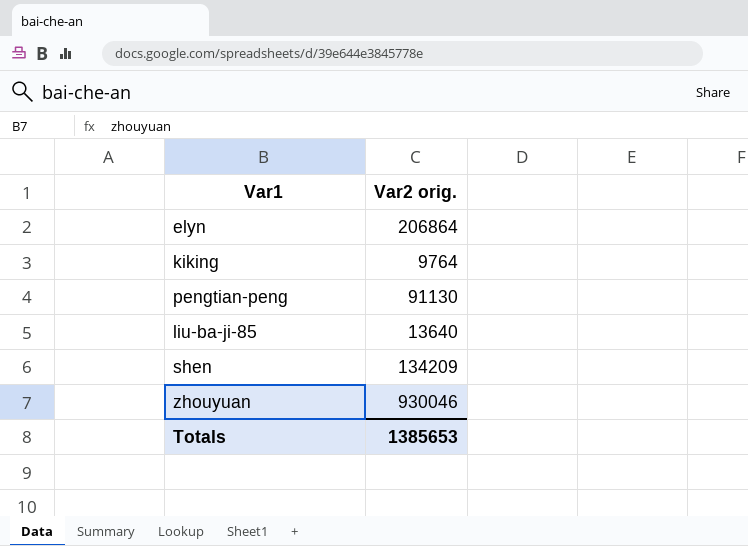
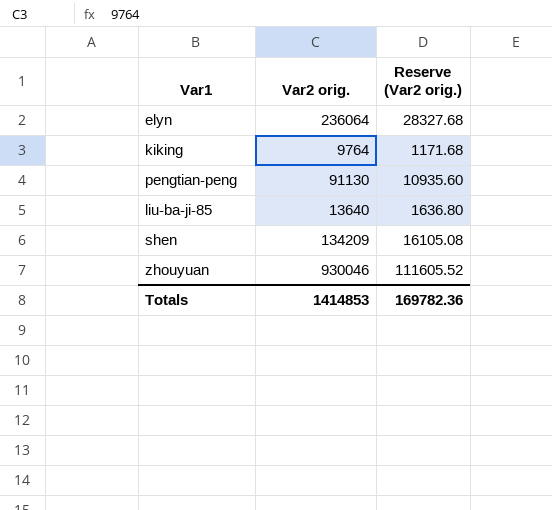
column Reserve (Var2 orig.) | formula: none -> [Var2 orig.] * 0.12
elyn | Var2 orig.: 206864 -> 236064
Totals | Var2 orig.: 1385653 -> 1414853

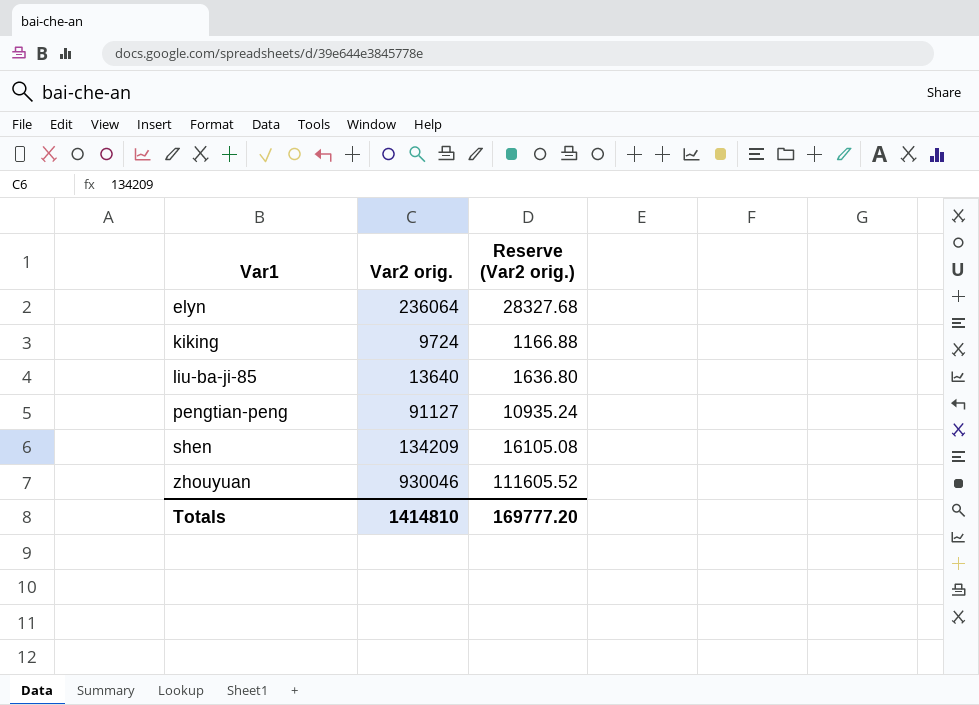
row order: none -> Var1 ascending
kiking | Var2 orig.: 9764 -> 9724
kiking | Reserve (Var2 orig.): 1171.68 -> 1166.88
pengtian-peng | Var2 orig.: 91130 -> 91127
pengtian-peng | Reserve (Var2 orig.): 10935.60 -> 10935.24
Totals | Var2 orig.: 1414853 -> 1414810
Totals | Reserve (Var2 orig.): 169782.36 -> 169777.20

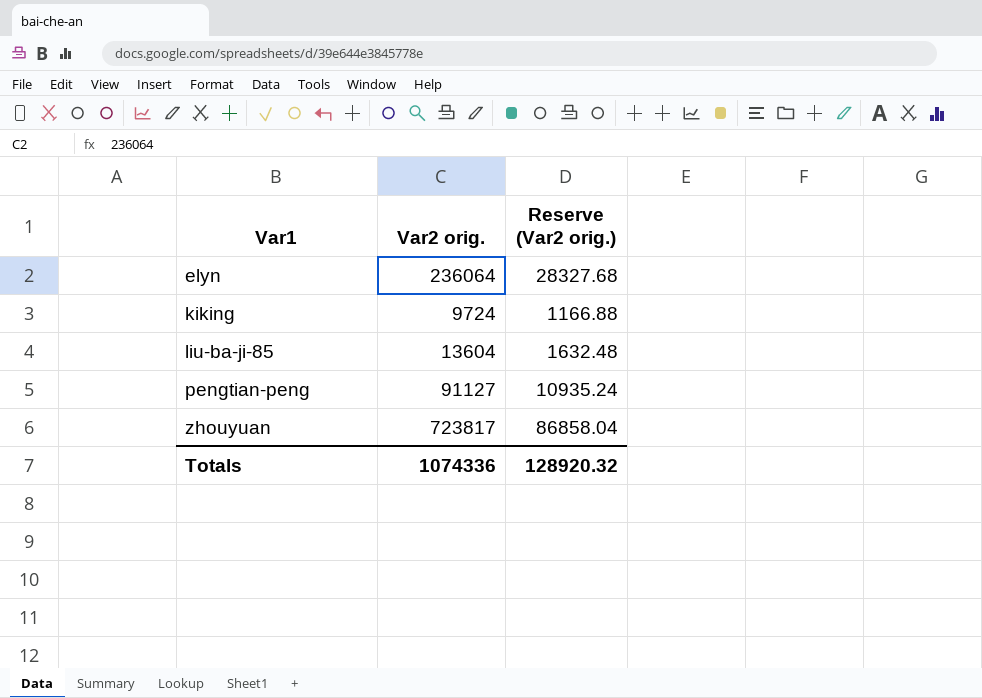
row shen: 134209 | 16105.08 -> none
liu-ba-ji-85 | Var2 orig.: 13640 -> 13604
liu-ba-ji-85 | Reserve (Var2 orig.): 1636.80 -> 1632.48
zhouyuan | Var2 orig.: 930046 -> 723817
zhouyuan | Reserve (Var2 orig.): 111605.52 -> 86858.04
Totals | Var2 orig.: 1414810 -> 1074336
Totals | Reserve (Var2 orig.): 169777.20 -> 128920.32

